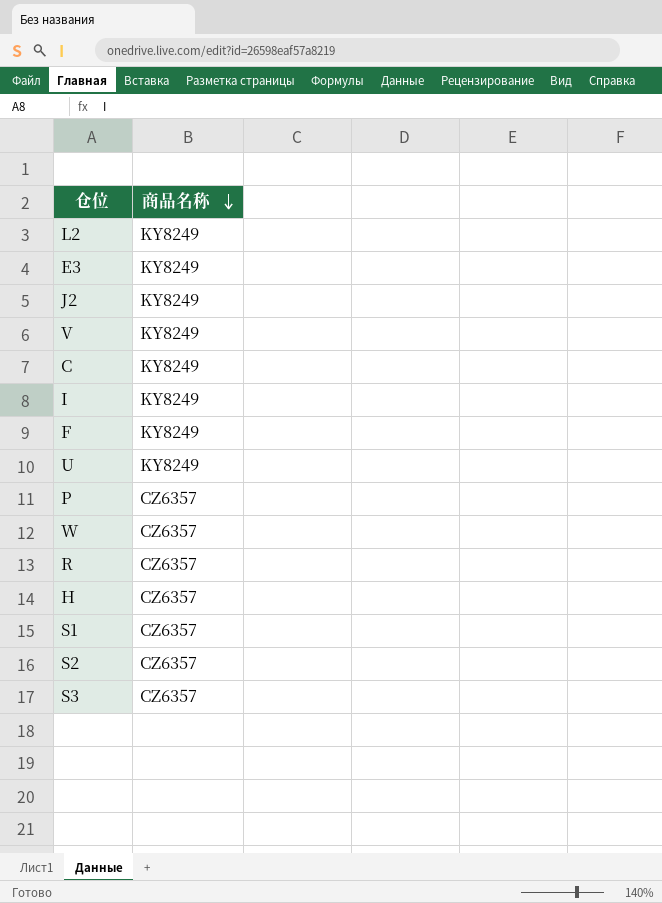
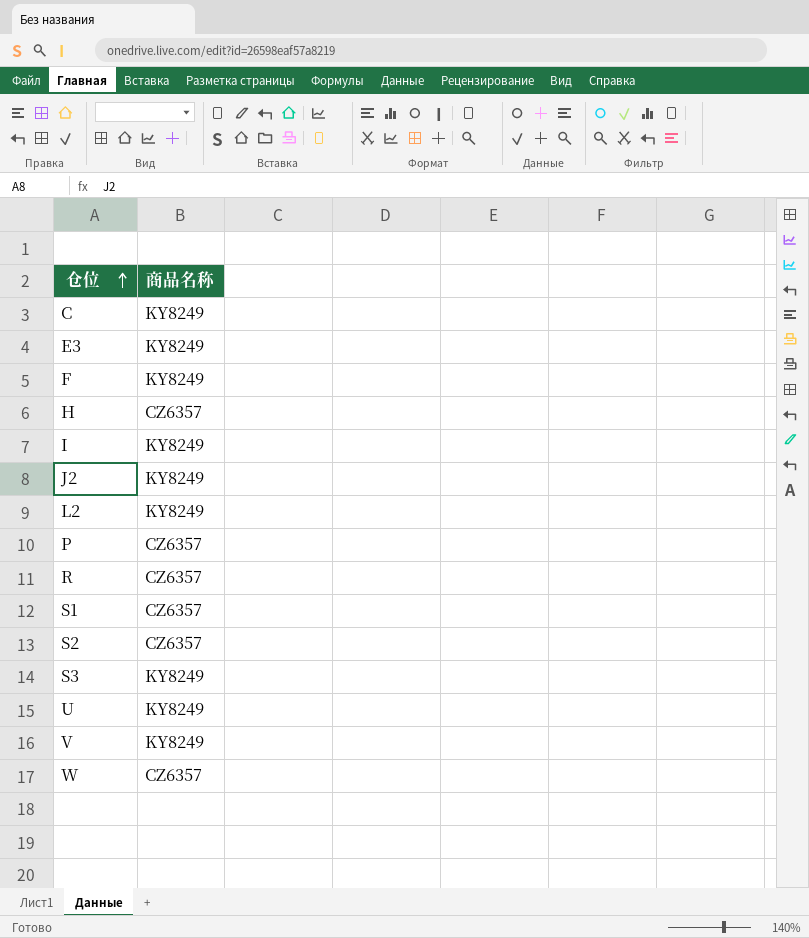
row order: 商品名称 descending -> 仓位 ascending
S3 | 商品名称: CZ6357 -> KY8249

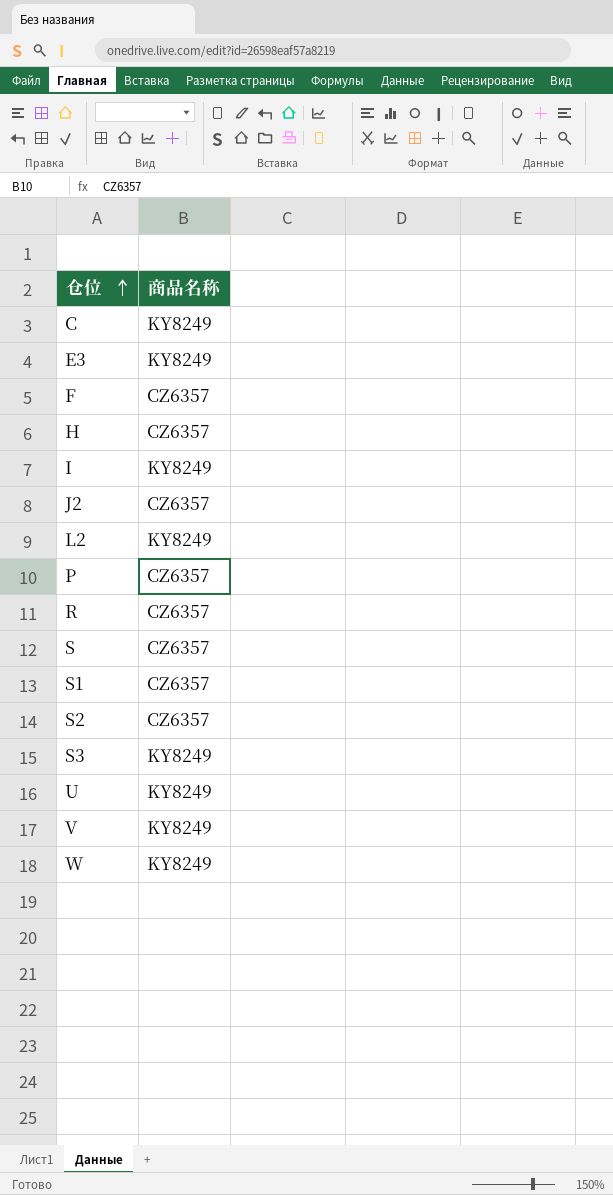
F | 商品名称: KY8249 -> CZ6357
J2 | 商品名称: KY8249 -> CZ6357
row S: none -> CZ6357
W | 商品名称: CZ6357 -> KY8249

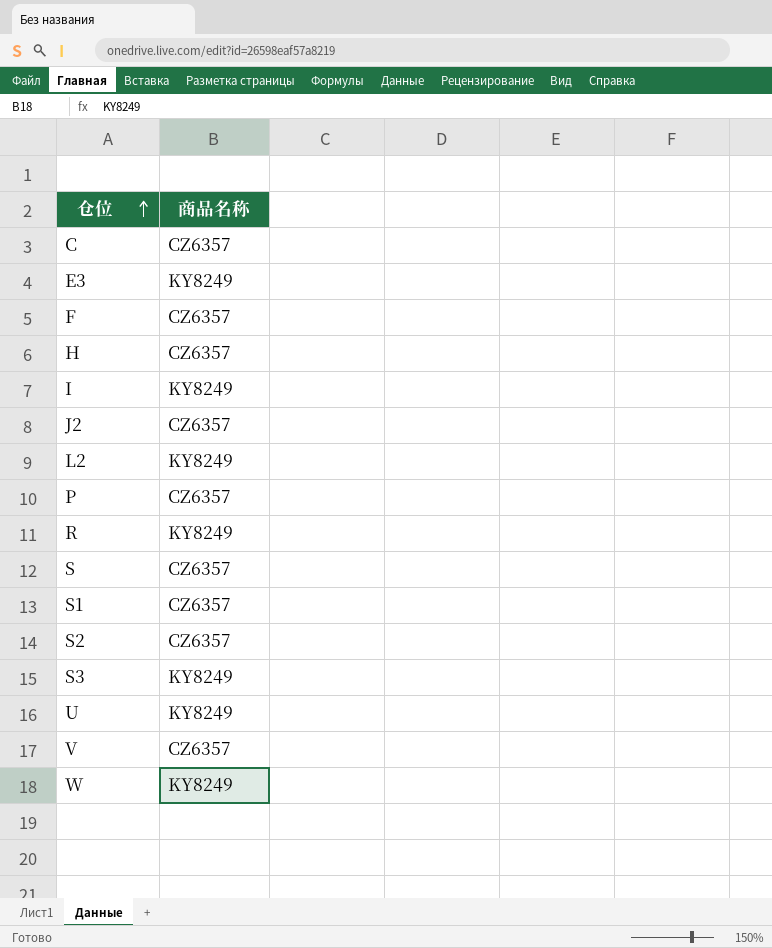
C | 商品名称: KY8249 -> CZ6357
R | 商品名称: CZ6357 -> KY8249
V | 商品名称: KY8249 -> CZ6357

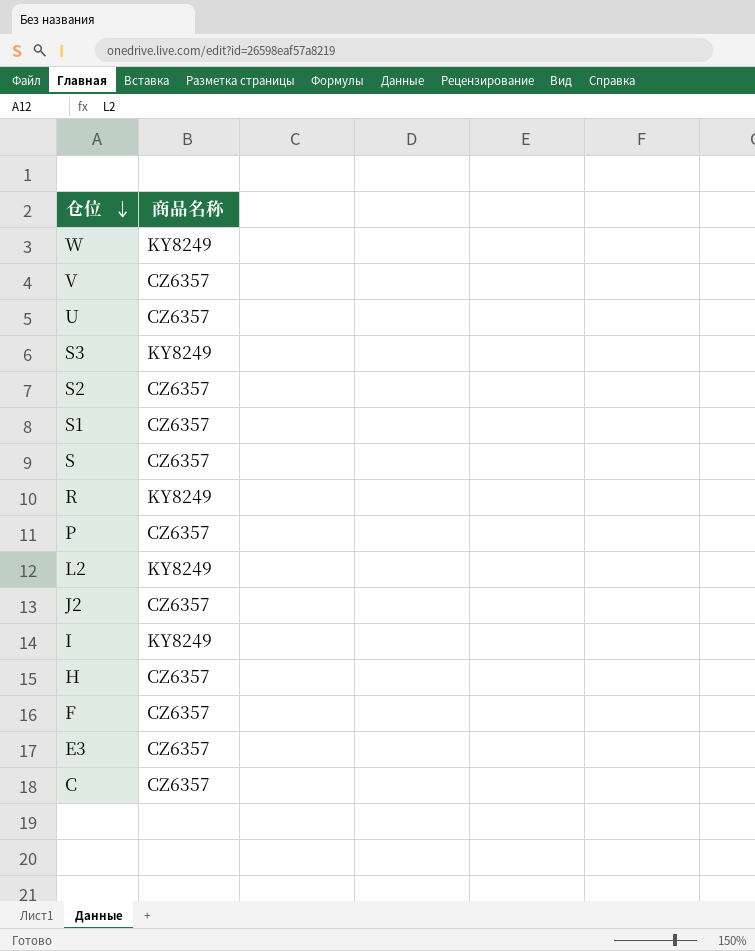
row order: 仓位 ascending -> 仓位 descending
U | 商品名称: KY8249 -> CZ6357
E3 | 商品名称: KY8249 -> CZ6357

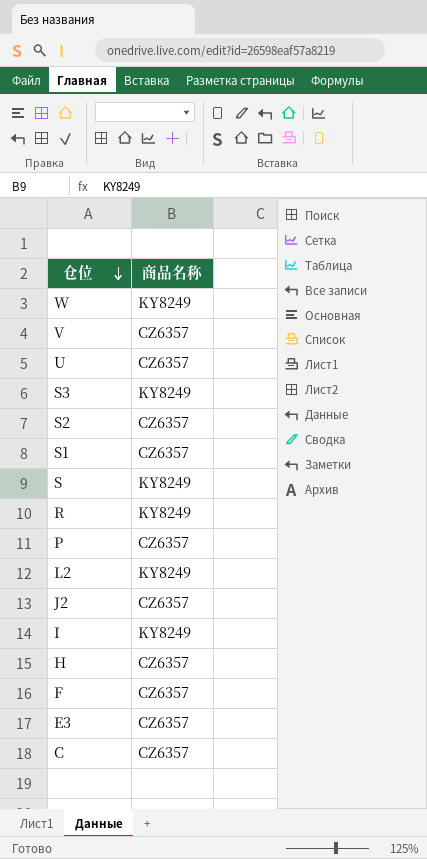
S | 商品名称: CZ6357 -> KY8249

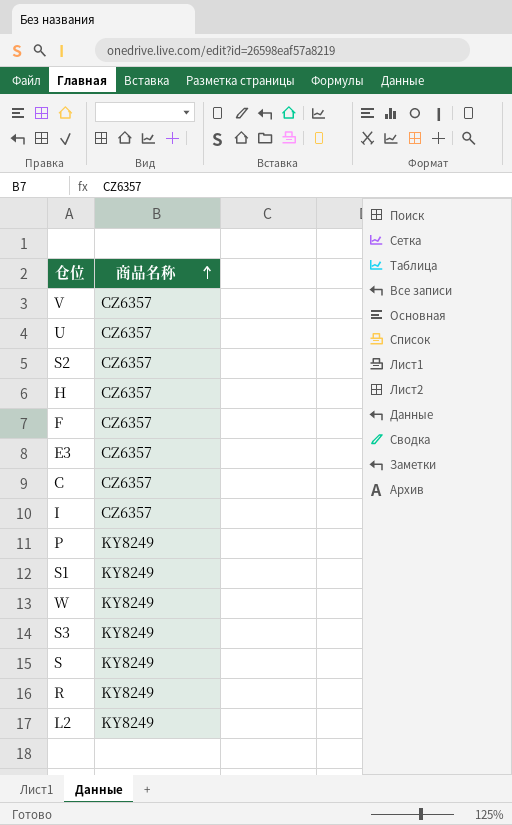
row order: 仓位 descending -> 商品名称 ascending
row J2: CZ6357 -> none
I | 商品名称: KY8249 -> CZ6357
P | 商品名称: CZ6357 -> KY8249
S1 | 商品名称: CZ6357 -> KY8249

